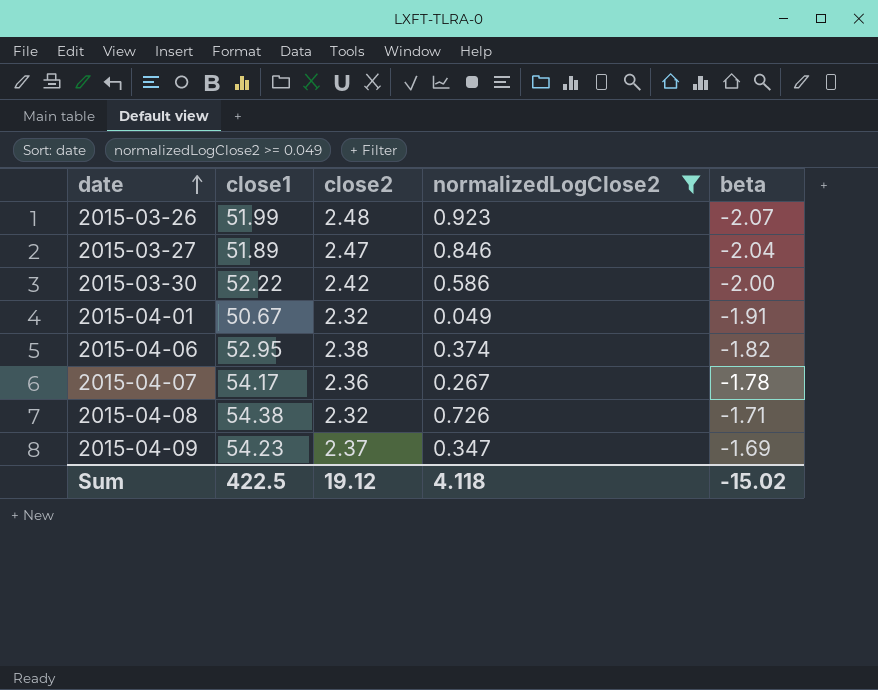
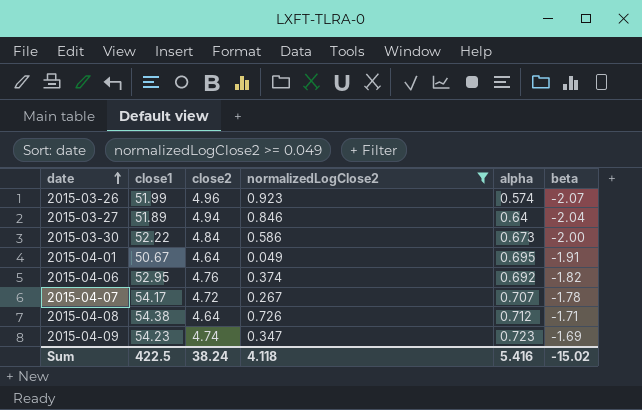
column alpha | position: none -> 5
2015-03-26 | close2: 2.48 -> 4.96
2015-03-27 | close2: 2.47 -> 4.94
2015-03-30 | close2: 2.42 -> 4.84
2015-04-01 | close2: 2.32 -> 4.64
2015-04-06 | close2: 2.38 -> 4.76
2015-04-07 | close2: 2.36 -> 4.72
2015-04-08 | close2: 2.32 -> 4.64
2015-04-09 | close2: 2.37 -> 4.74
Sum | close2: 19.12 -> 38.24

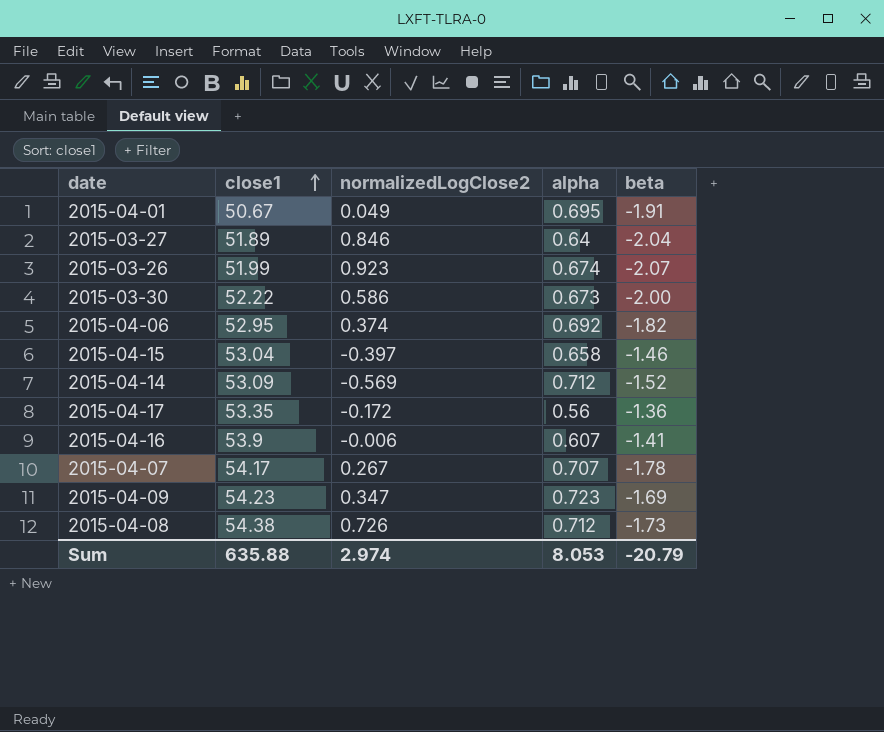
filter: normalizedLogClose2 >= 0.049 -> none
row order: date ascending -> close1 ascending
column close2 | position: 3 -> none
2015-03-26 | alpha: 0.574 -> 0.674
2015-04-08 | beta: -1.71 -> -1.73
Sum | close1: 422.5 -> 635.88
Sum | normalizedLogClose2: 4.118 -> 2.974
Sum | alpha: 5.416 -> 8.053
Sum | beta: -15.02 -> -20.79

